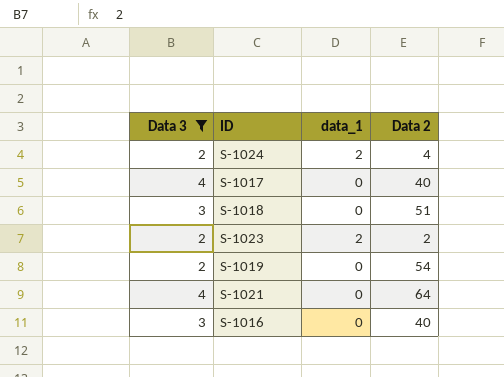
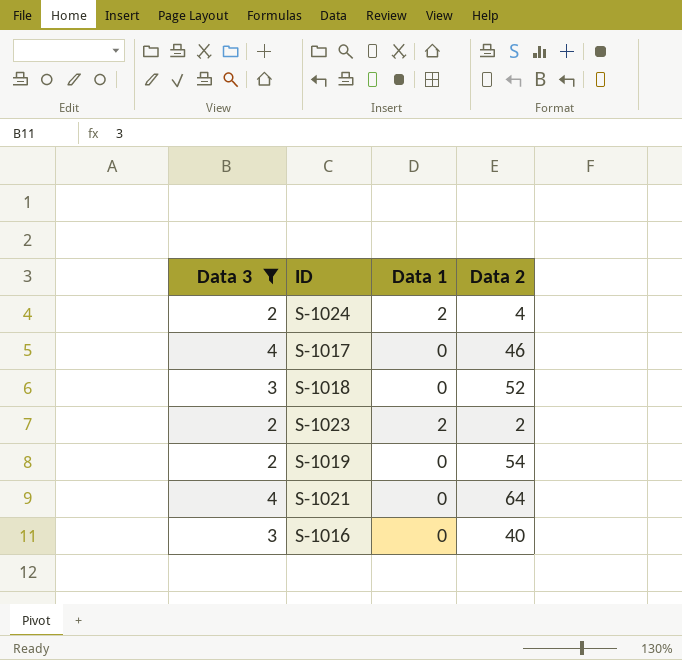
column name: data_1 -> Data 1
S-1017 | Data 2: 40 -> 46
S-1018 | Data 2: 51 -> 52

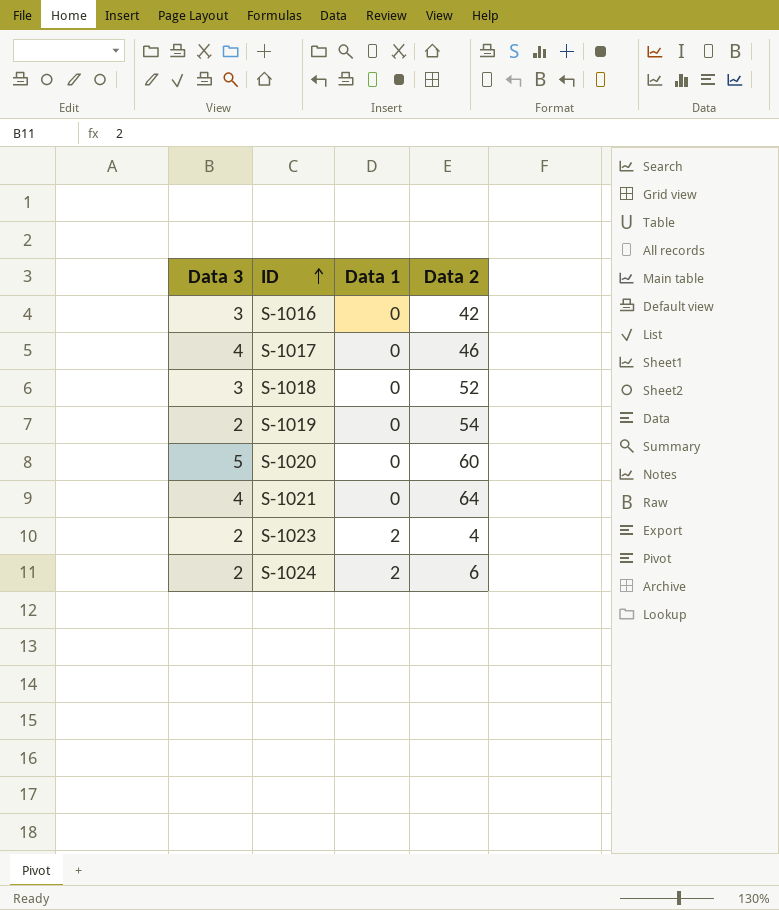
filter: Data 3 != 5 -> none
row order: none -> ID ascending
S-1016 | Data 2: 40 -> 42
S-1023 | Data 2: 2 -> 4
S-1024 | Data 2: 4 -> 6

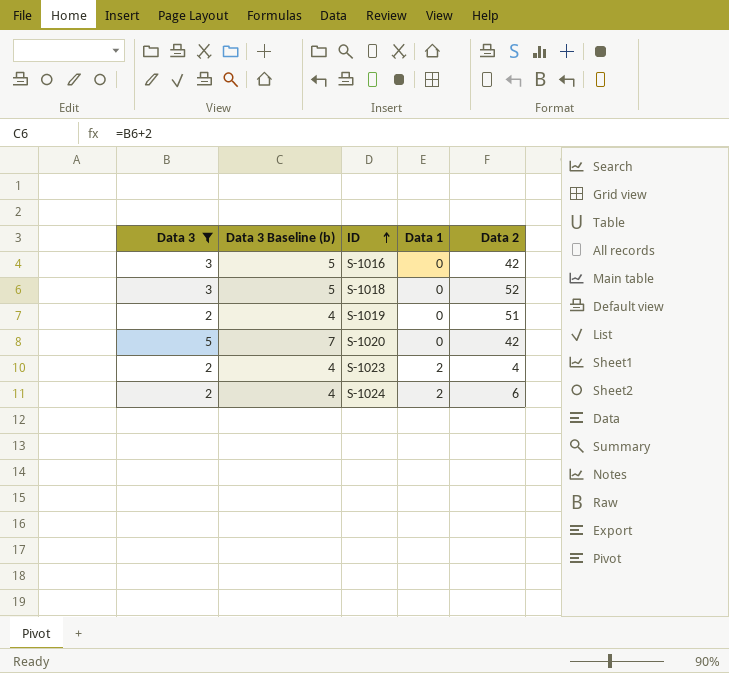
filter: none -> Data 3 != 4
column Data 3 Baseline (b) | formula: none -> [Data 3] + 2
S-1019 | Data 2: 54 -> 51
S-1020 | Data 2: 60 -> 42

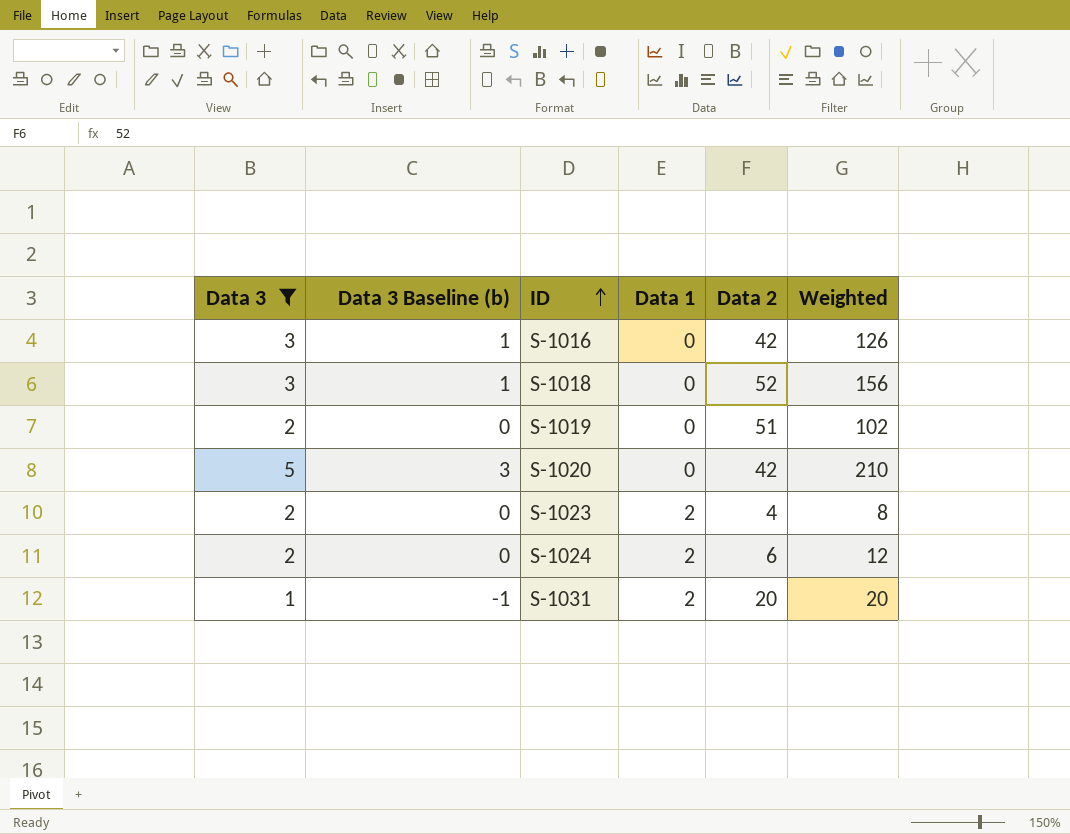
column Data 3 Baseline (b) | formula: [Data 3] + 2 -> [Data 3] - 2
column Weighted | formula: none -> [Data 3] * [Data 2]
row S-1031: none -> 1 | -1 | 2 | 20 | 20

